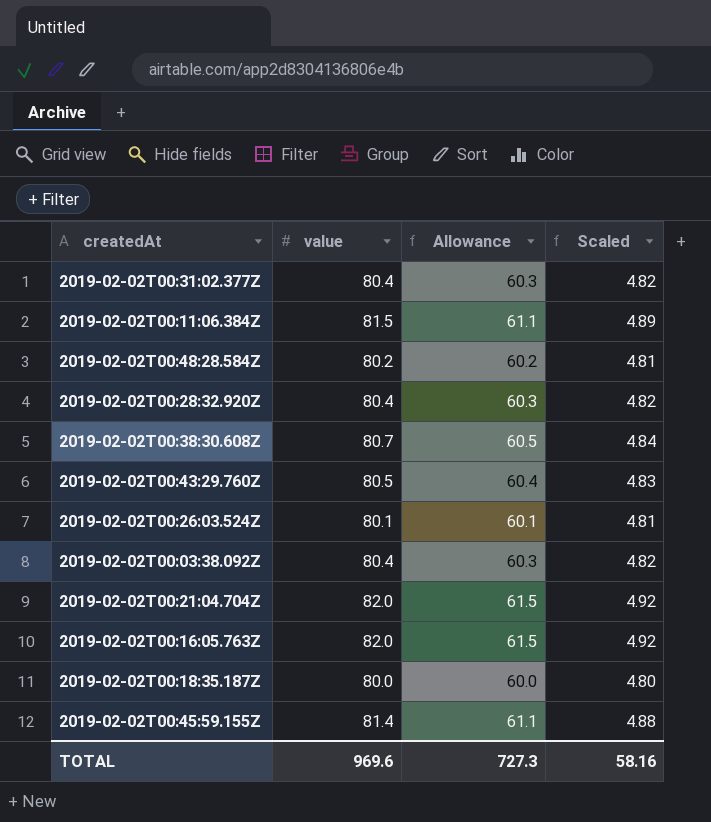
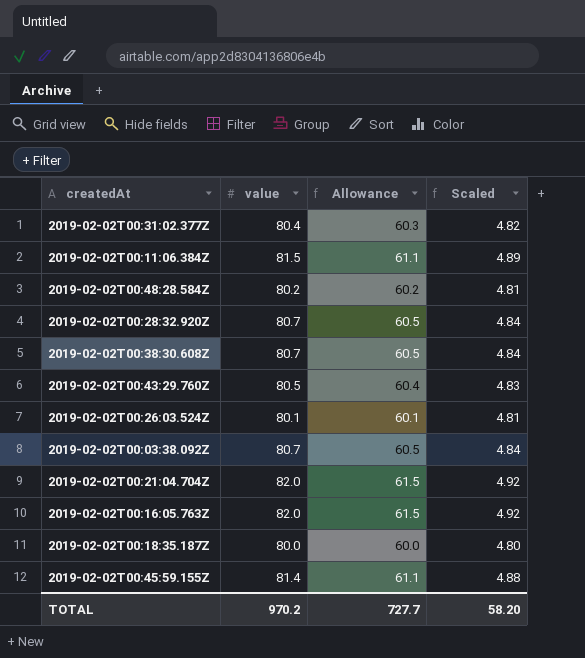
2019-02-02T00:28:32.920Z | value: 80.4 -> 80.7
2019-02-02T00:28:32.920Z | Allowance: 60.3 -> 60.5
2019-02-02T00:28:32.920Z | Scaled: 4.82 -> 4.84
2019-02-02T00:03:38.092Z | value: 80.4 -> 80.7
2019-02-02T00:03:38.092Z | Allowance: 60.3 -> 60.5
2019-02-02T00:03:38.092Z | Scaled: 4.82 -> 4.84
TOTAL | value: 969.6 -> 970.2
TOTAL | Allowance: 727.3 -> 727.7
TOTAL | Scaled: 58.16 -> 58.20

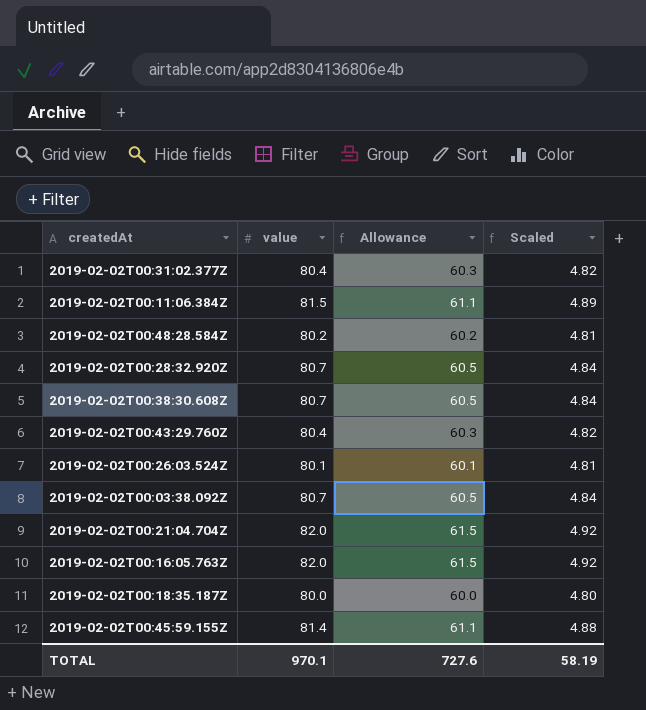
2019-02-02T00:43:29.760Z | value: 80.5 -> 80.4
2019-02-02T00:43:29.760Z | Allowance: 60.4 -> 60.3
2019-02-02T00:43:29.760Z | Scaled: 4.83 -> 4.82
TOTAL | value: 970.2 -> 970.1
TOTAL | Allowance: 727.7 -> 727.6
TOTAL | Scaled: 58.20 -> 58.19

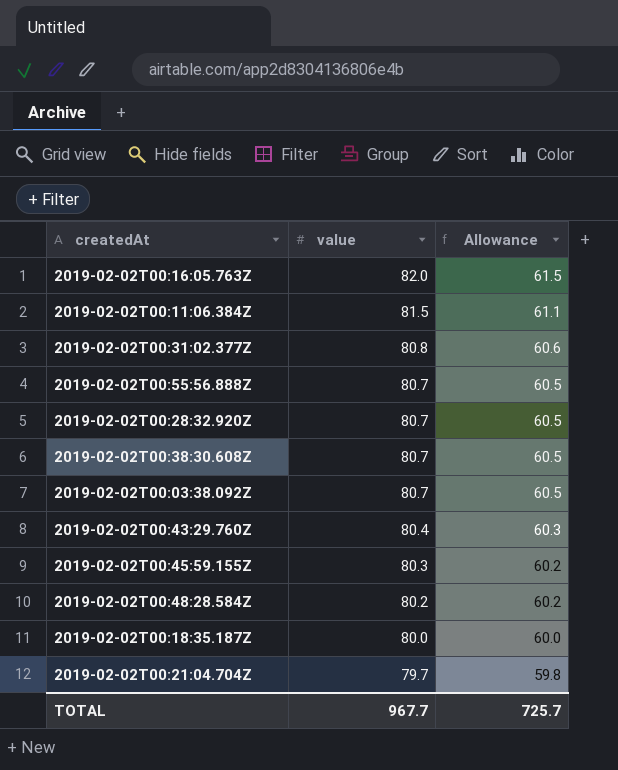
row order: none -> value descending
column Scaled | formula: [value] * 0.06 -> none
row 2019-02-02T00:26:03.524Z: 80.1 | 60.1 | 4.81 -> none
2019-02-02T00:31:02.377Z | value: 80.4 -> 80.8
2019-02-02T00:31:02.377Z | Allowance: 60.3 -> 60.6
row 2019-02-02T00:55:56.888Z: none -> 80.7 | 60.5
2019-02-02T00:45:59.155Z | value: 81.4 -> 80.3
2019-02-02T00:45:59.155Z | Allowance: 61.1 -> 60.2
2019-02-02T00:21:04.704Z | value: 82.0 -> 79.7
2019-02-02T00:21:04.704Z | Allowance: 61.5 -> 59.8
TOTAL | value: 970.1 -> 967.7
TOTAL | Allowance: 727.6 -> 725.7

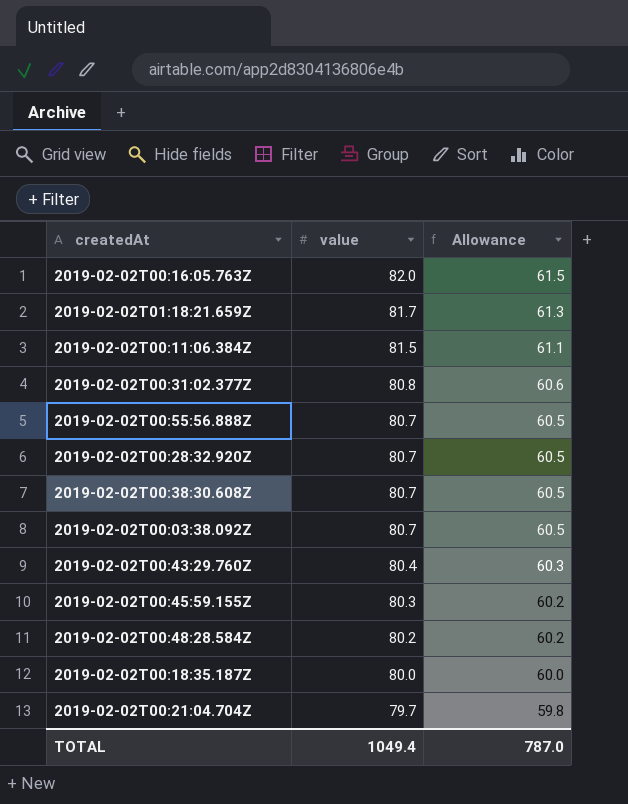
row 2019-02-02T01:18:21.659Z: none -> 81.7 | 61.3
TOTAL | value: 967.7 -> 1049.4
TOTAL | Allowance: 725.7 -> 787.0

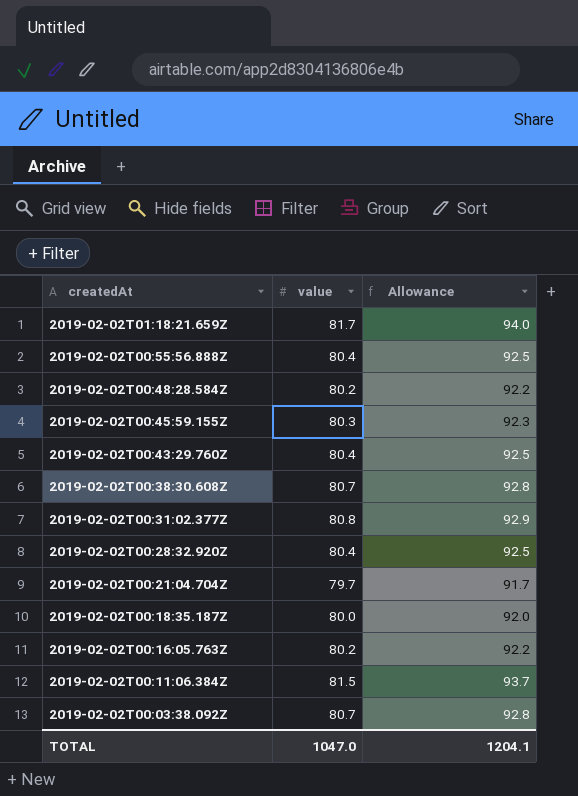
row order: value descending -> createdAt descending
column Allowance | formula: [value] * 0.75 -> [value] * 1.15
2019-02-02T00:55:56.888Z | value: 80.7 -> 80.4
2019-02-02T00:28:32.920Z | value: 80.7 -> 80.4
2019-02-02T00:16:05.763Z | value: 82.0 -> 80.2
TOTAL | value: 1049.4 -> 1047.0
TOTAL | Allowance: 787.0 -> 1204.1

